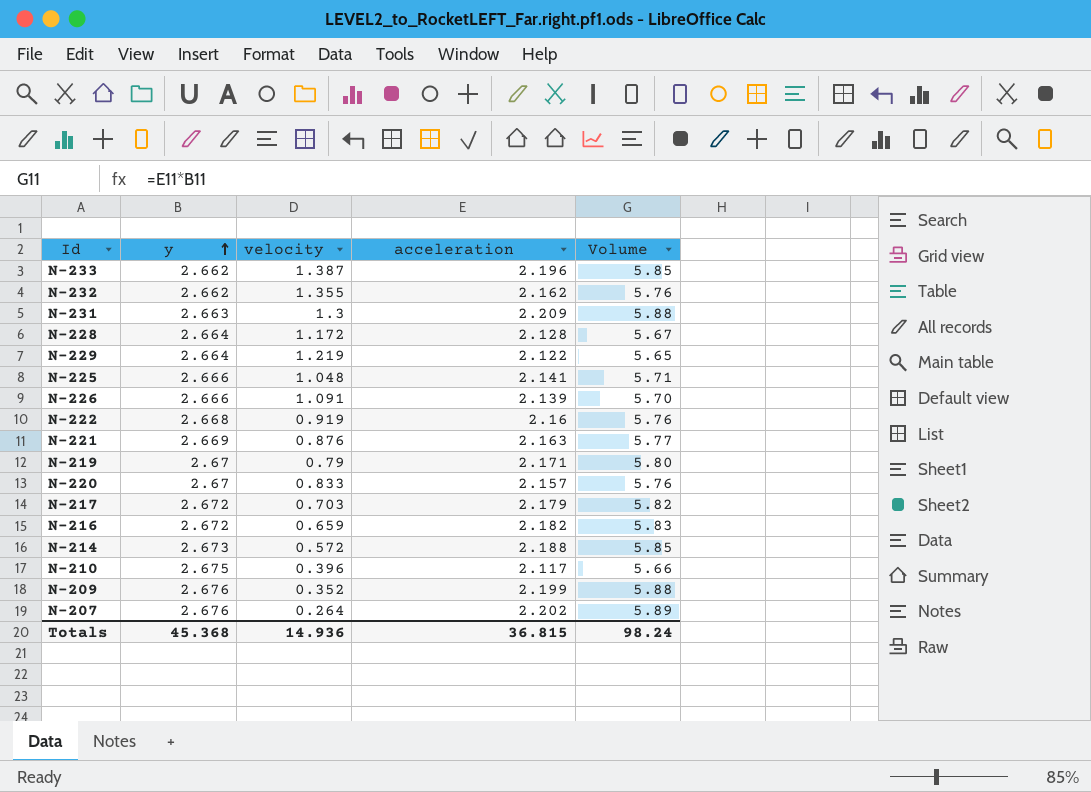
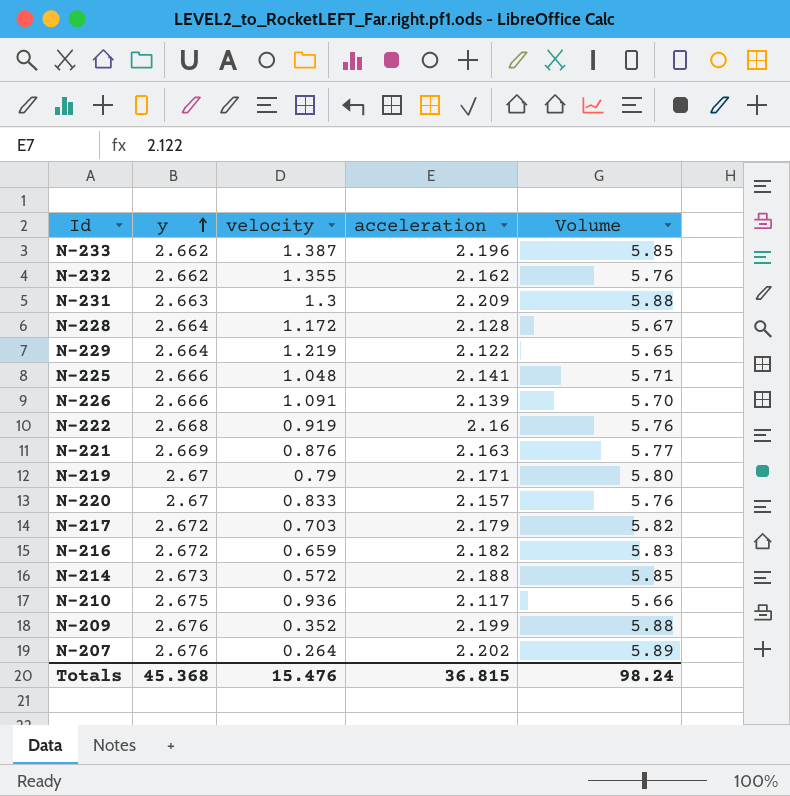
N-210 | velocity: 0.396 -> 0.936
Totals | velocity: 14.936 -> 15.476

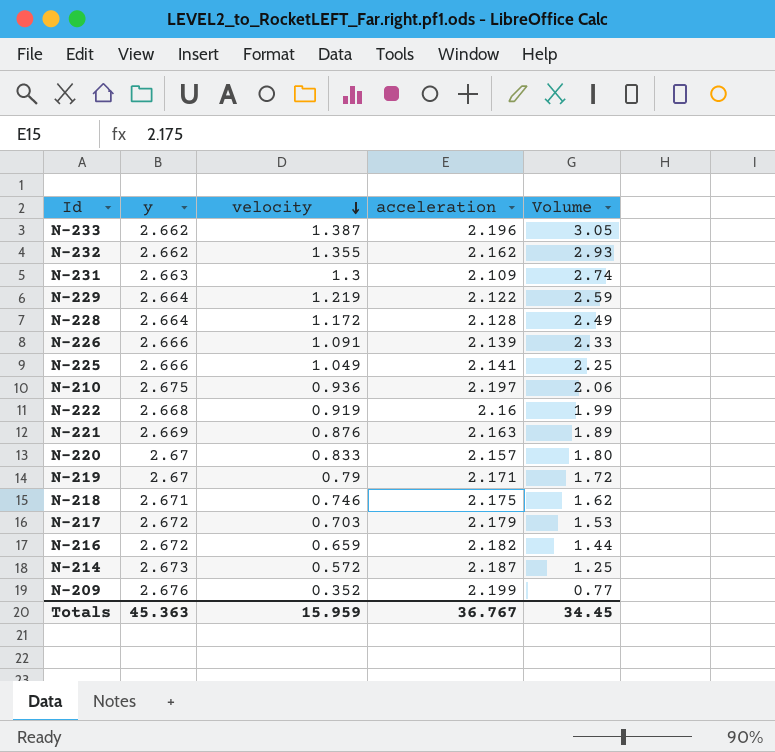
row order: y ascending -> velocity descending
column Volume | formula: [y] * [acceleration] -> [velocity] * [acceleration]
row N-207: 2.676 | 0.264 | 2.202 | 5.89 -> none
N-231 | acceleration: 2.209 -> 2.109
N-225 | velocity: 1.048 -> 1.049
N-210 | acceleration: 2.117 -> 2.197
row N-218: none -> 2.671 | 0.746 | 2.175 | 1.62
N-214 | acceleration: 2.188 -> 2.187
Totals | y: 45.368 -> 45.363
Totals | velocity: 15.476 -> 15.959
Totals | acceleration: 36.815 -> 36.767
Totals | Volume: 98.24 -> 34.45

